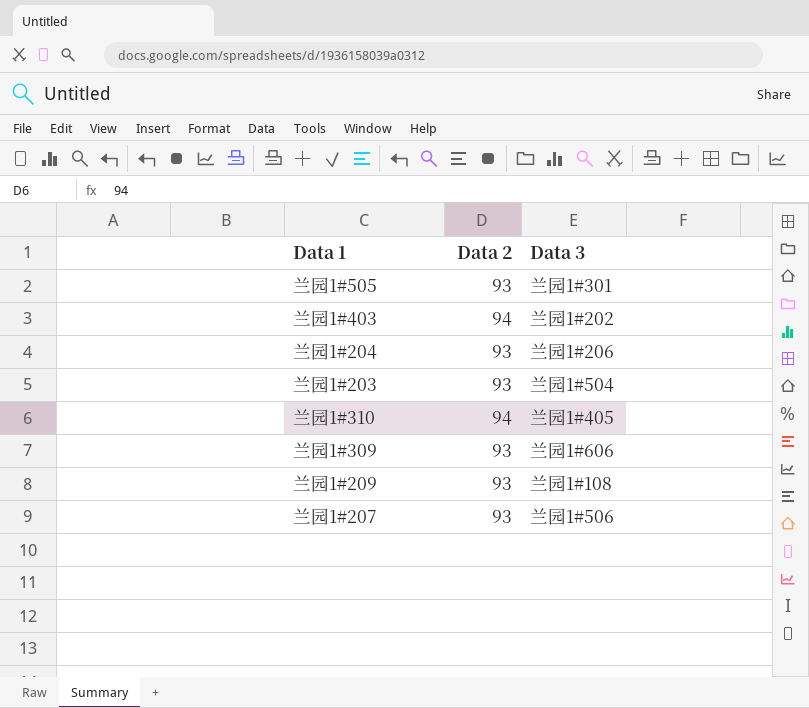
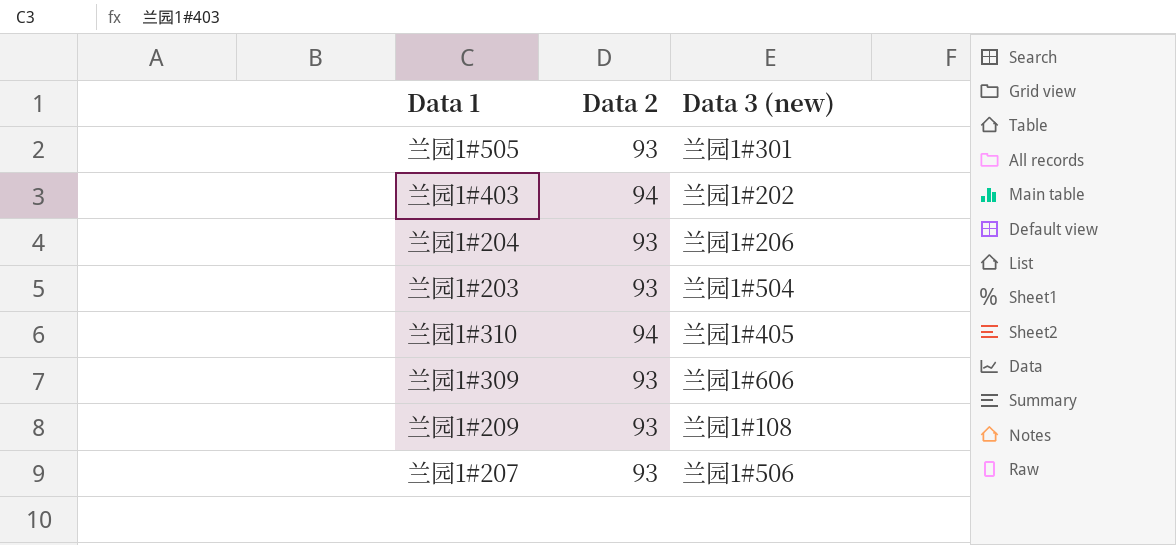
column name: Data 3 -> Data 3 (new)

